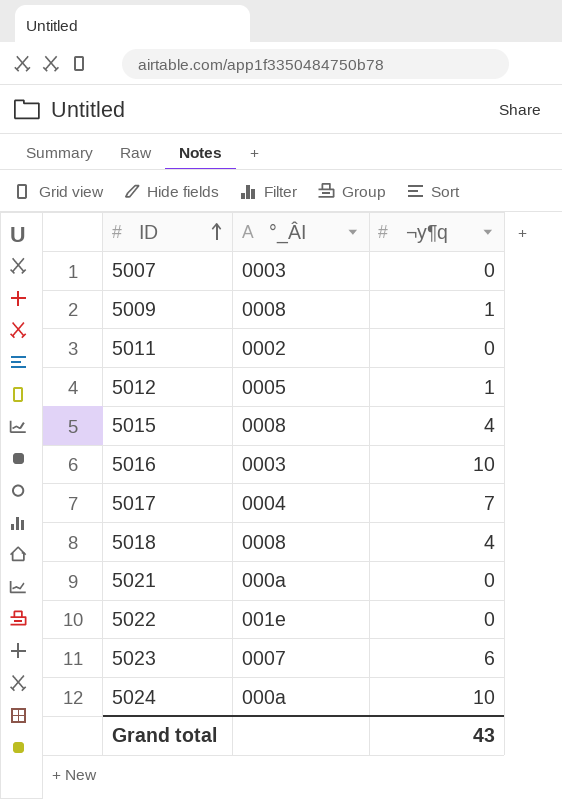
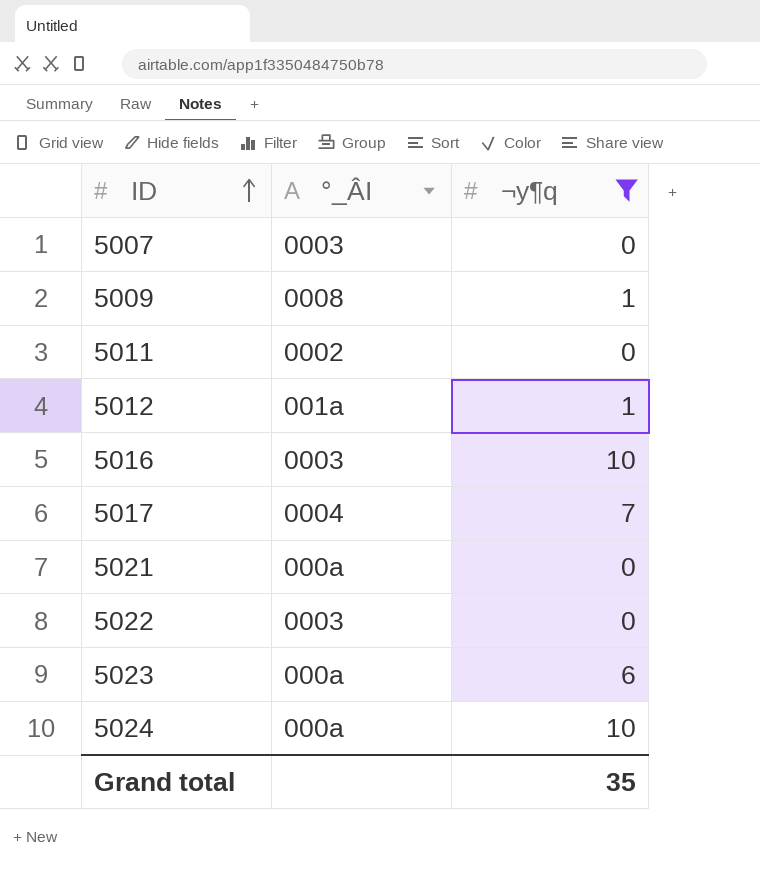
filter: none -> ¬y¶q != 4
5012 | °_ÂI: 0005 -> 001a
5022 | °_ÂI: 001e -> 0003
5023 | °_ÂI: 0007 -> 000a
Grand total | ¬y¶q: 43 -> 35

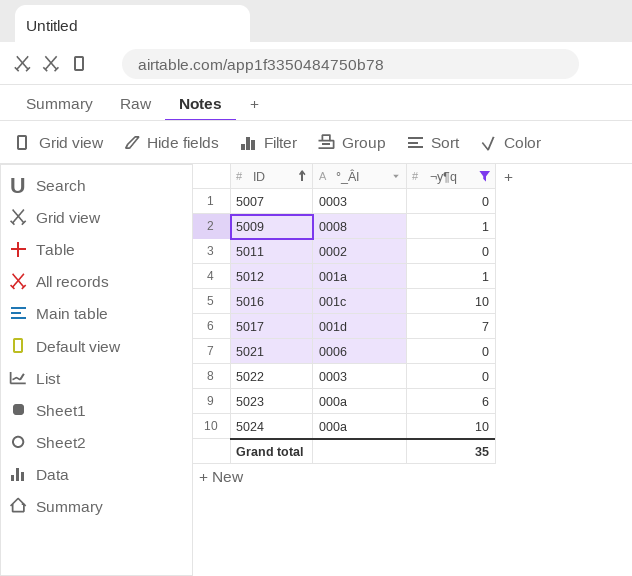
5016 | °_ÂI: 0003 -> 001c
5017 | °_ÂI: 0004 -> 001d
5021 | °_ÂI: 000a -> 0006

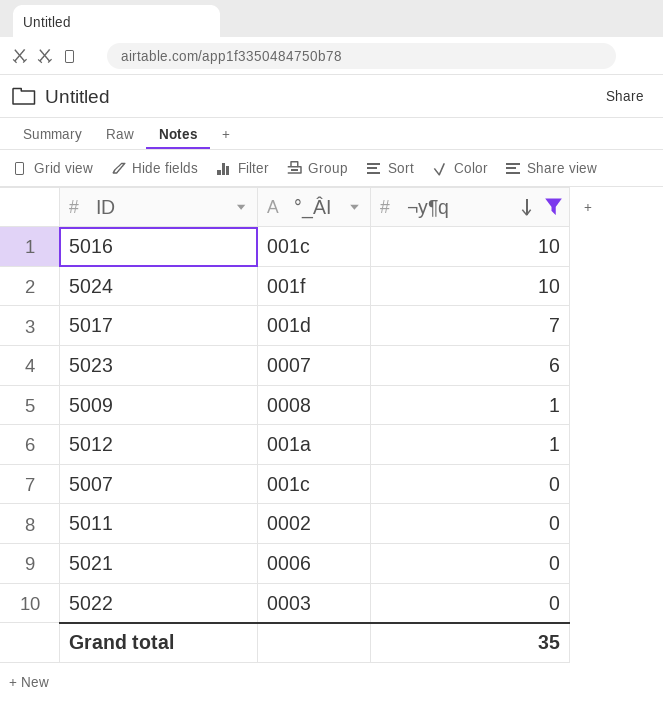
row order: ID ascending -> ¬y¶q descending
5024 | °_ÂI: 000a -> 001f
5023 | °_ÂI: 000a -> 0007
5007 | °_ÂI: 0003 -> 001c

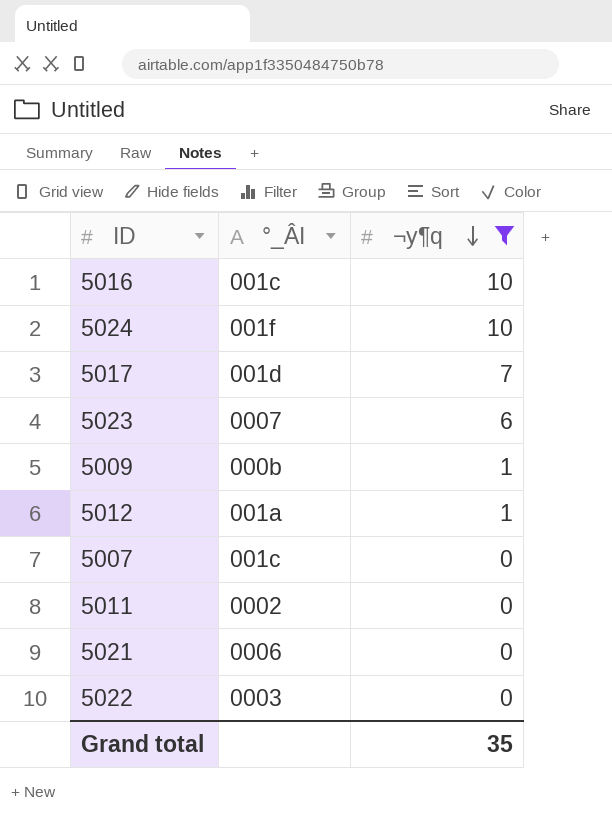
5009 | °_ÂI: 0008 -> 000b

